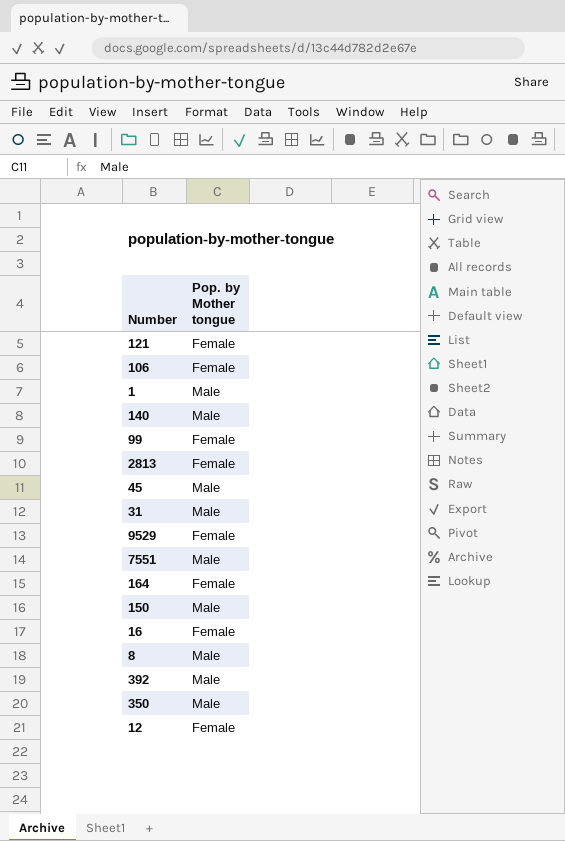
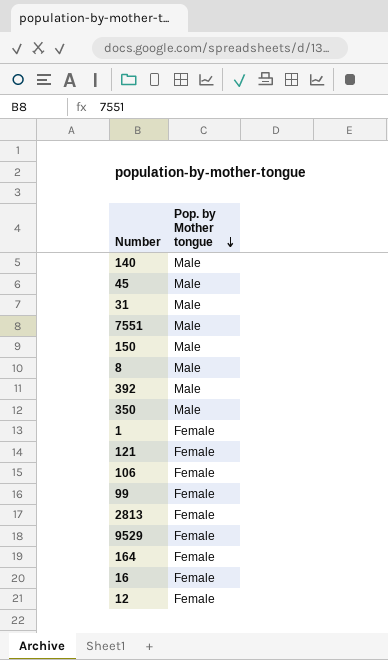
row order: none -> Pop. by Mother tongue descending
1 | Pop. by Mother tongue: Male -> Female

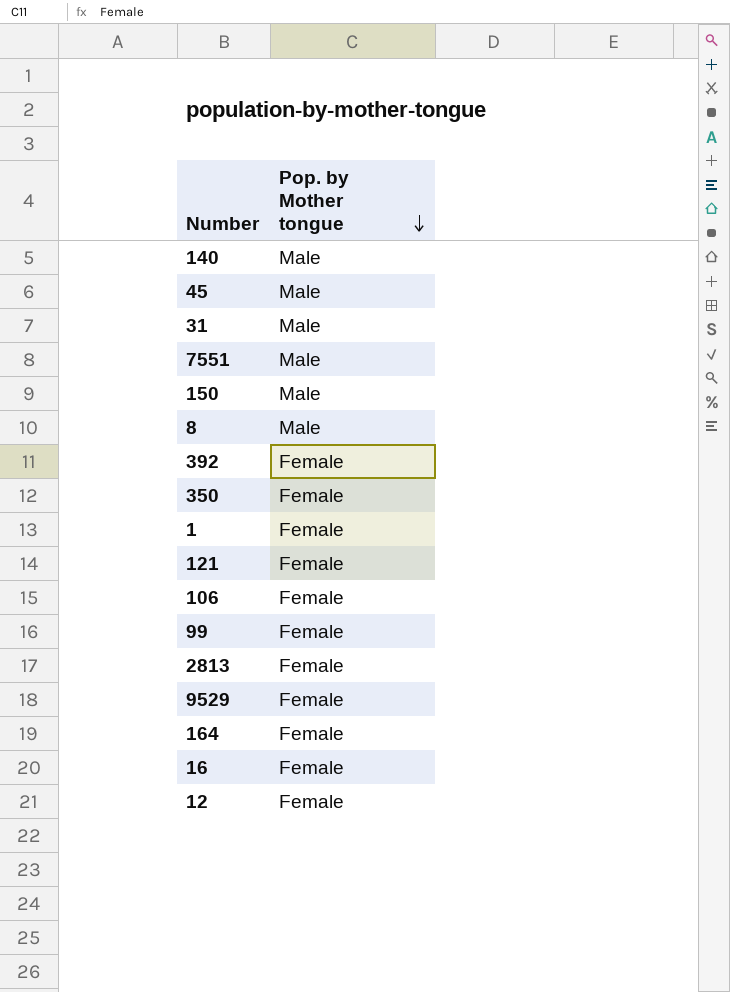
392 | Pop. by Mother tongue: Male -> Female
350 | Pop. by Mother tongue: Male -> Female

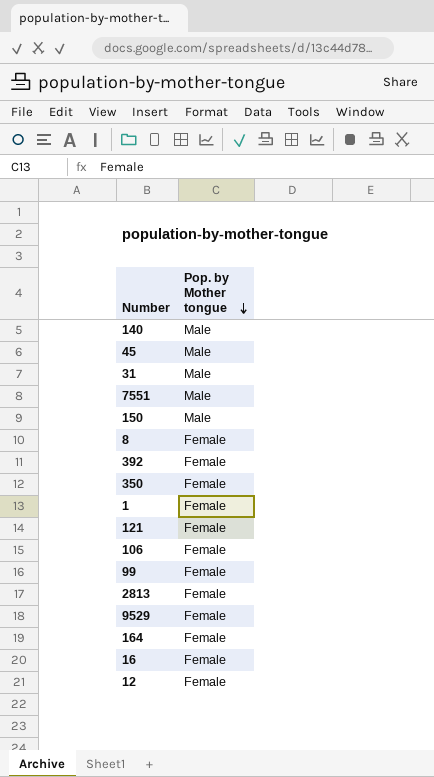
8 | Pop. by Mother tongue: Male -> Female

